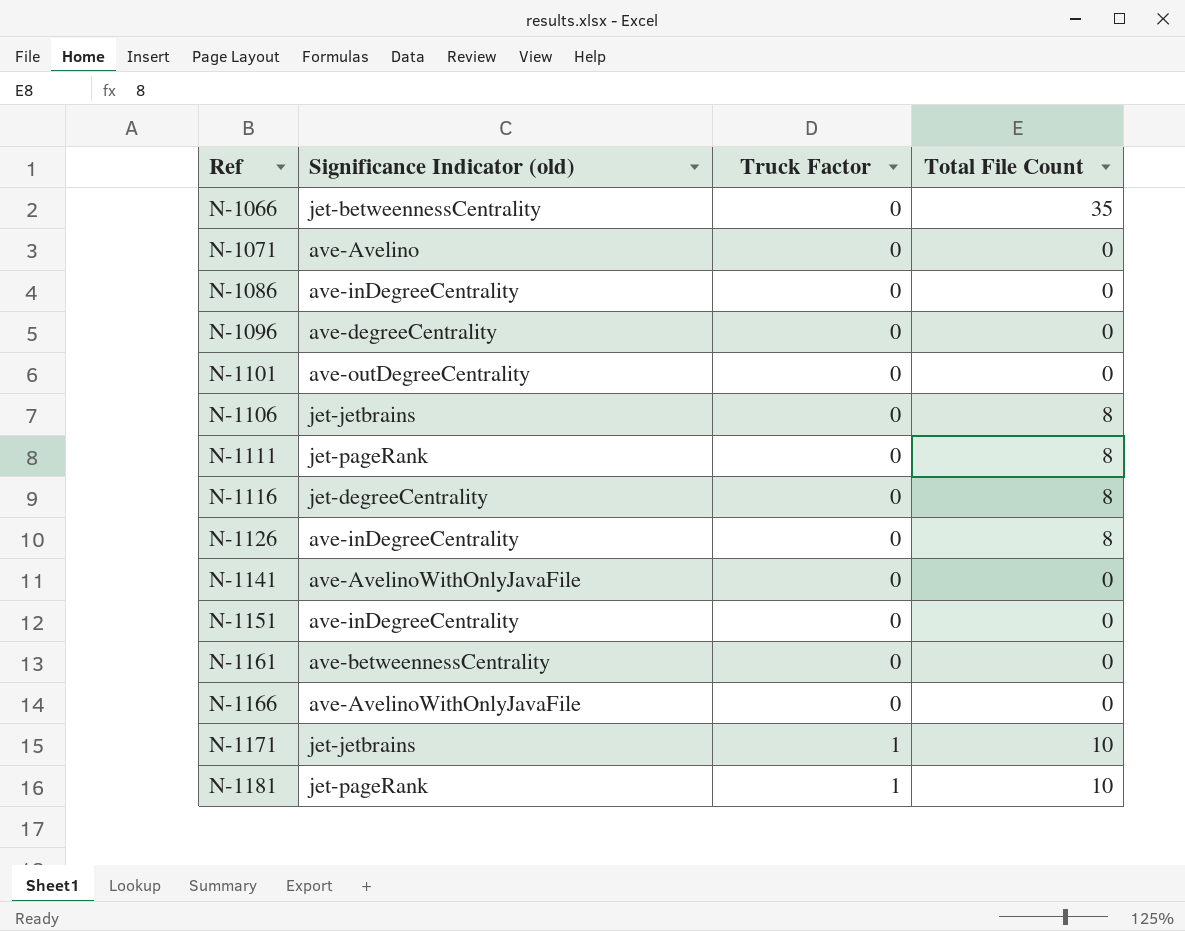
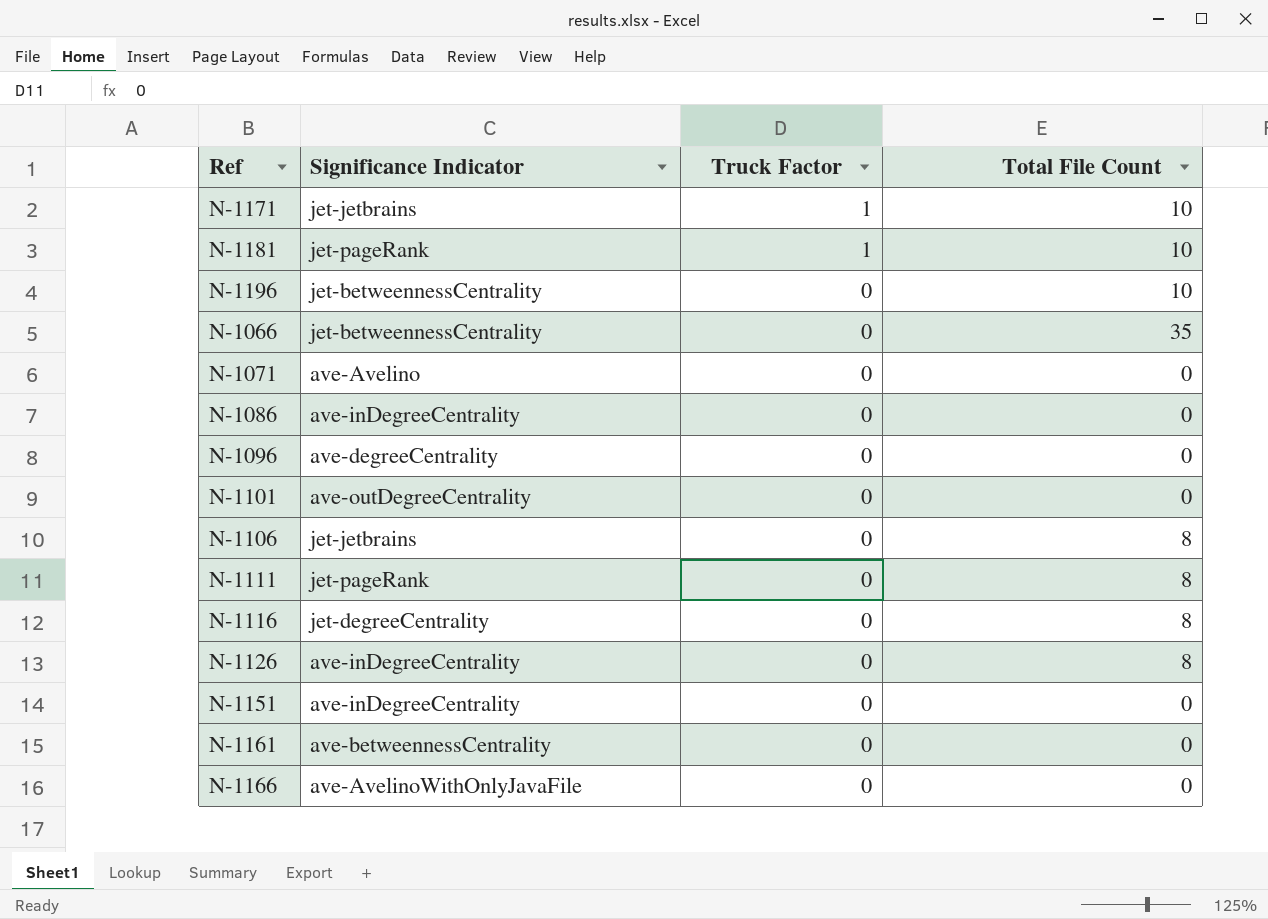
row order: Ref ascending -> Truck Factor descending
column name: Significance Indicator (old) -> Significance Indicator
row N-1141: ave-AvelinoWithOnlyJavaFile | 0 | 0 -> none
row N-1196: none -> jet-betweennessCentrality | 0 | 10

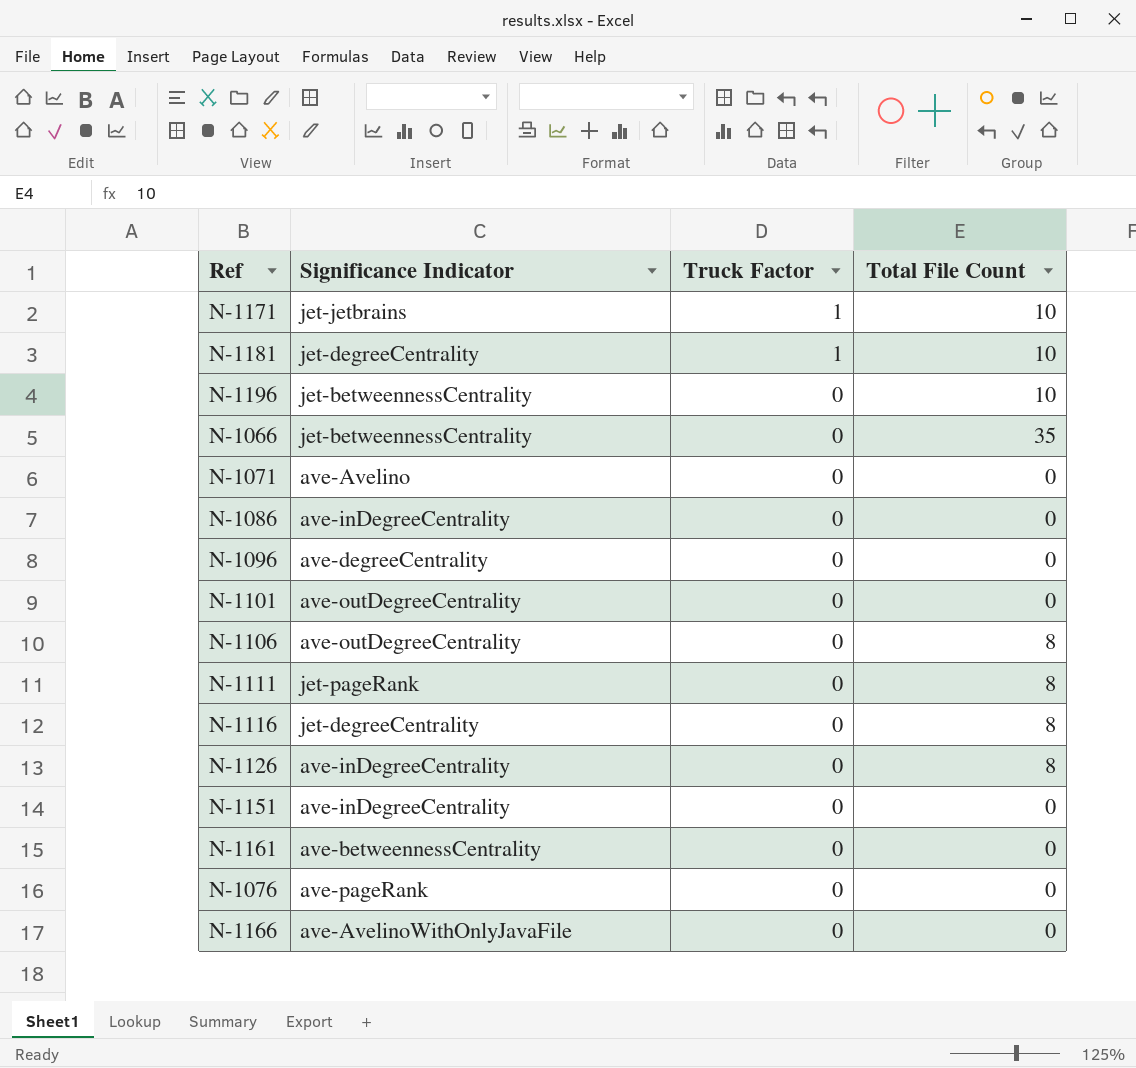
N-1181 | Significance Indicator: jet-pageRank -> jet-degreeCentrality
N-1106 | Significance Indicator: jet-jetbrains -> ave-outDegreeCentrality
row N-1076: none -> ave-pageRank | 0 | 0

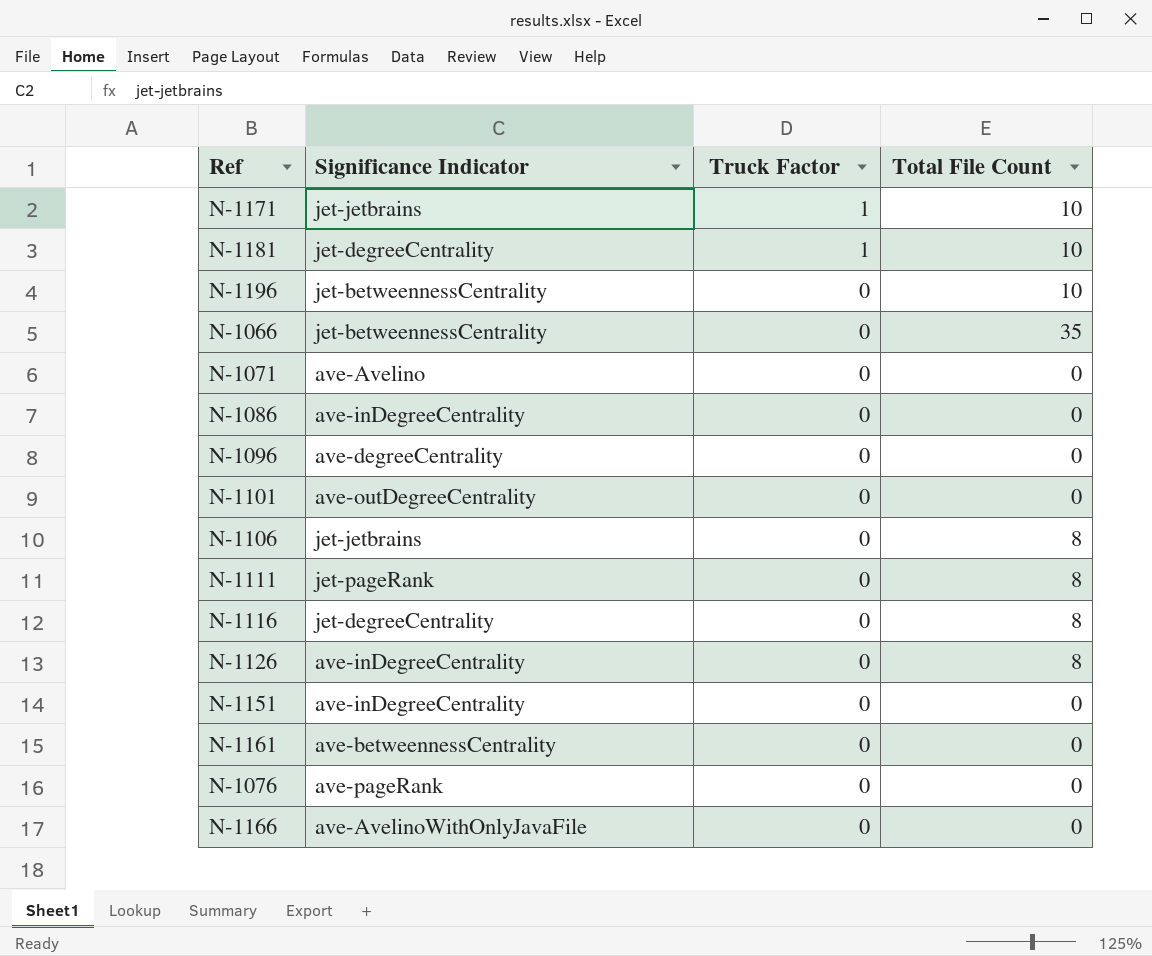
N-1106 | Significance Indicator: ave-outDegreeCentrality -> jet-jetbrains

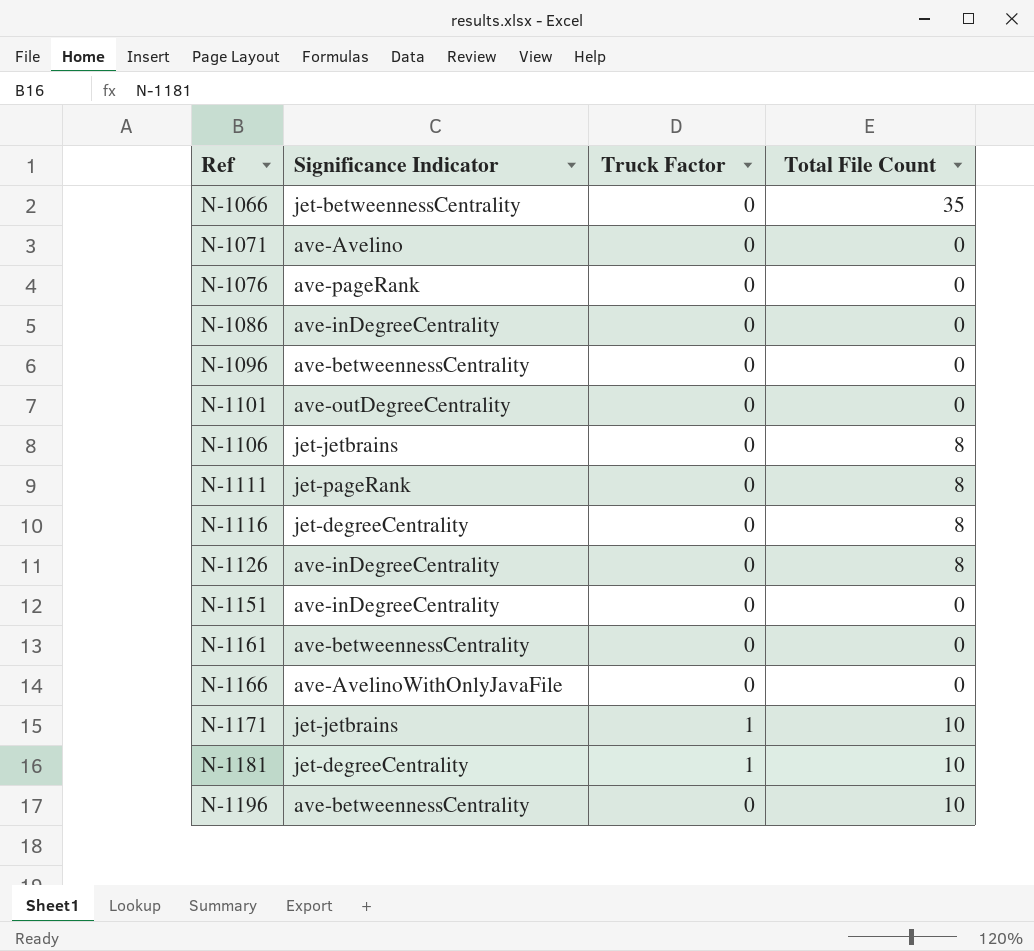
row order: Truck Factor descending -> Ref ascending
N-1096 | Significance Indicator: ave-degreeCentrality -> ave-betweennessCentrality
N-1196 | Significance Indicator: jet-betweennessCentrality -> ave-betweennessCentrality

